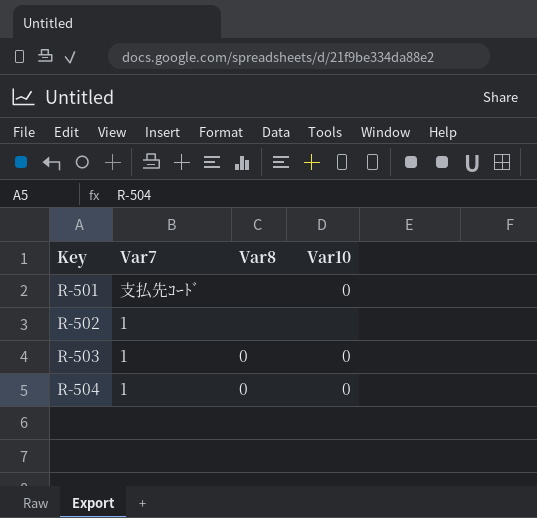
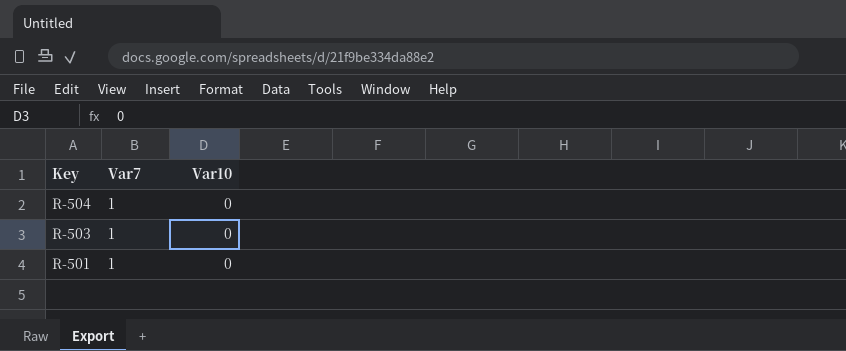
row order: Key ascending -> Key descending
column Var8 | position: 3 -> none
row R-502: 1 | none | none -> none
R-501 | Var7: 支払先ｺｰﾄﾞ -> 1

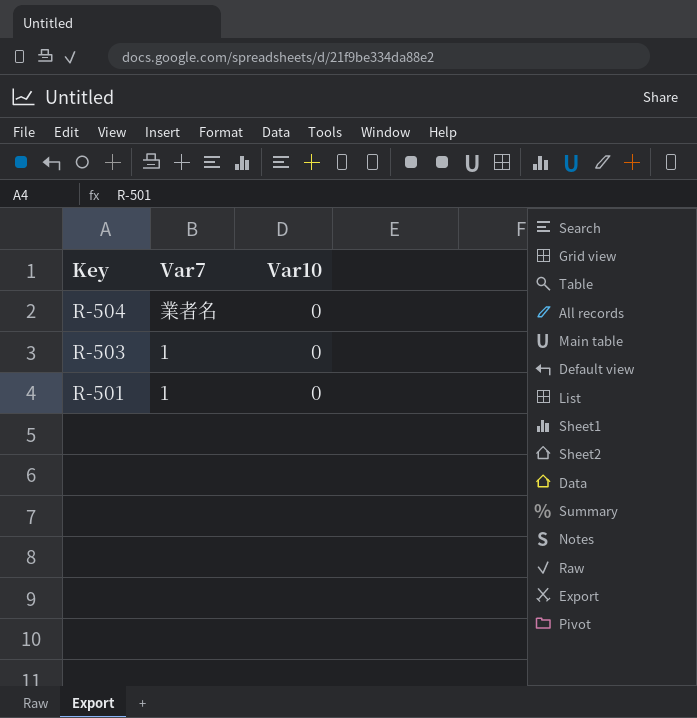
R-504 | Var7: 1 -> 業者名

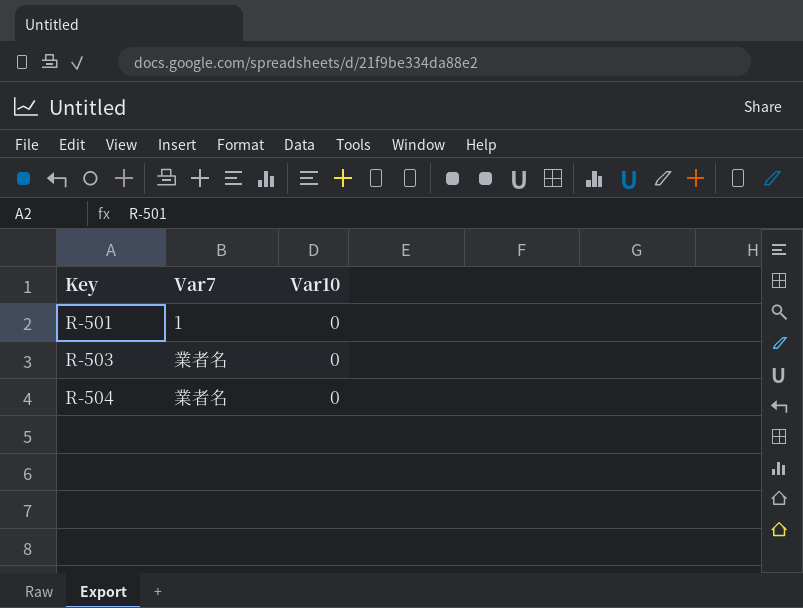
row order: Key descending -> Key ascending
R-503 | Var7: 1 -> 業者名

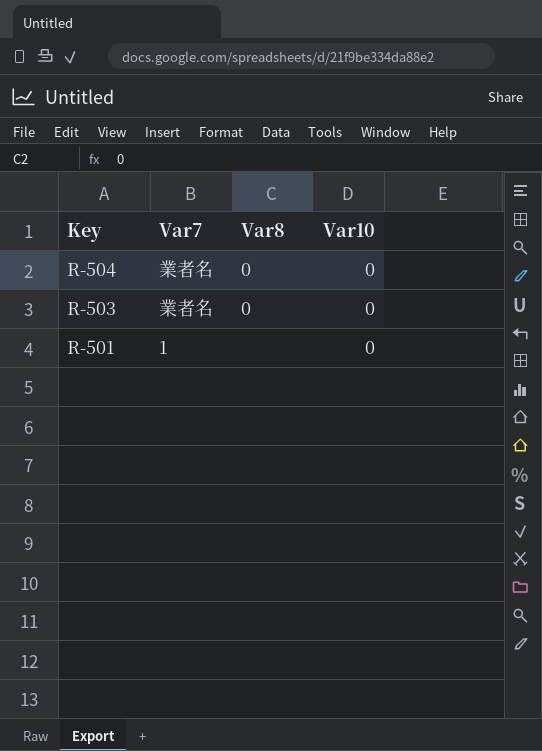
row order: Key ascending -> Key descending
column Var8 | position: none -> 3

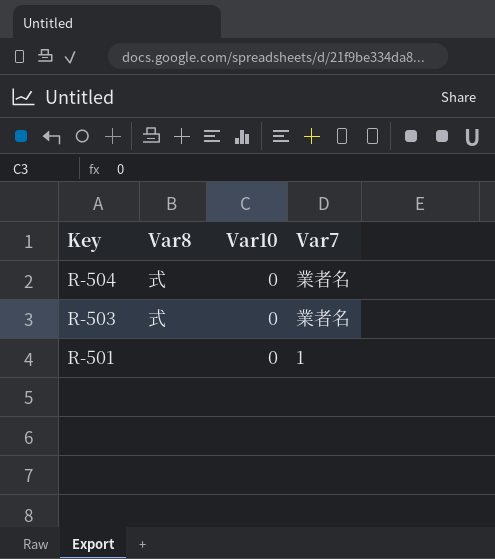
column Var7 | position: 2 -> 4
R-504 | Var8: 0 -> 式
R-503 | Var8: 0 -> 式

